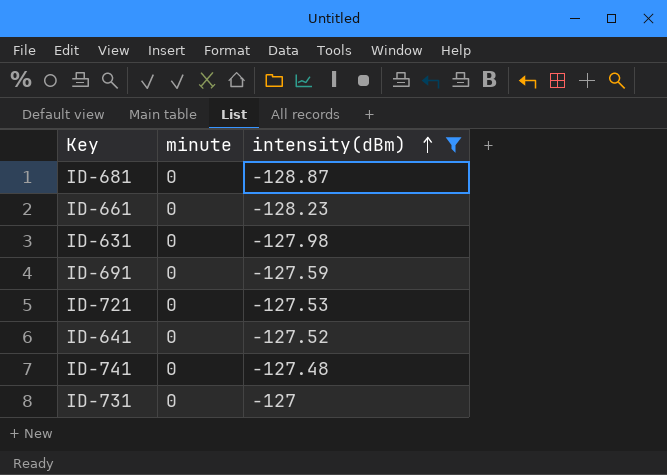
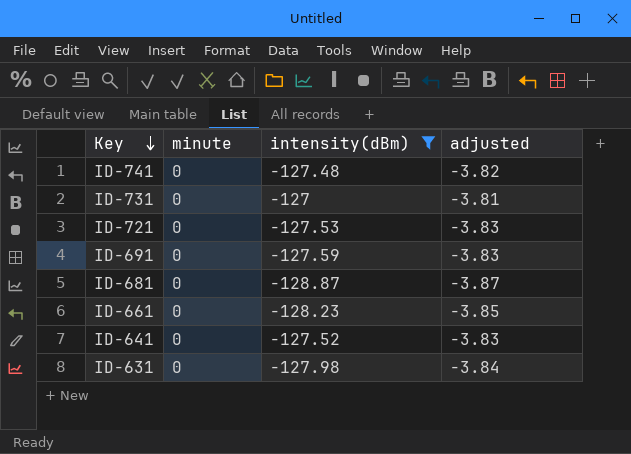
row order: intensity(dBm) ascending -> Key descending
column adjusted | formula: none -> [intensity(dBm)] * 0.03

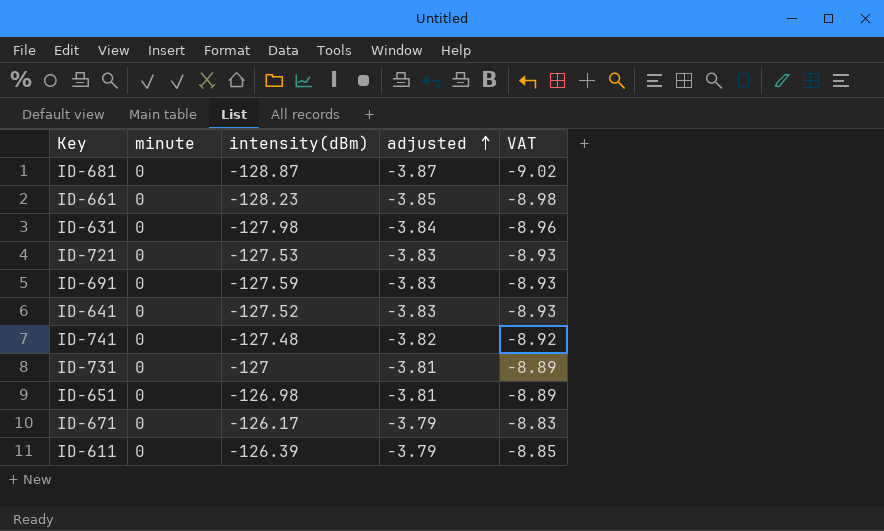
filter: intensity(dBm) <= -127 -> none
row order: Key descending -> adjusted ascending
column VAT | formula: none -> [intensity(dBm)] * 0.07

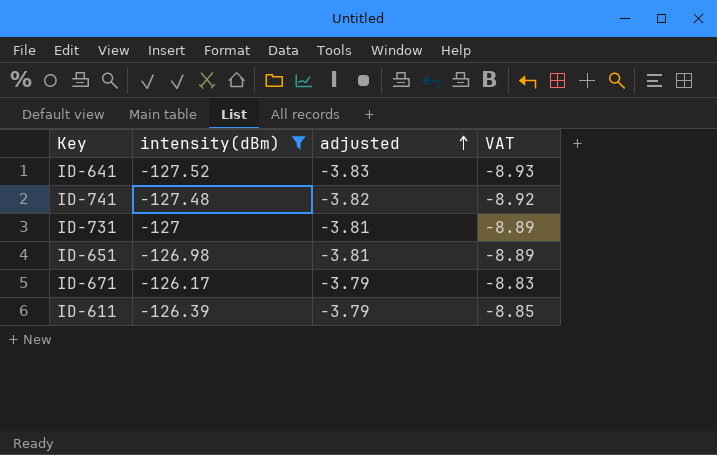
filter: none -> intensity(dBm) >= -127.52
column minute | position: 2 -> none

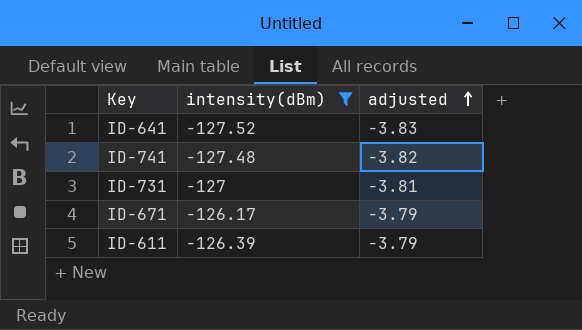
column VAT | formula: [intensity(dBm)] * 0.07 -> none
row ID-651: -126.98 | -3.81 | -8.89 -> none

